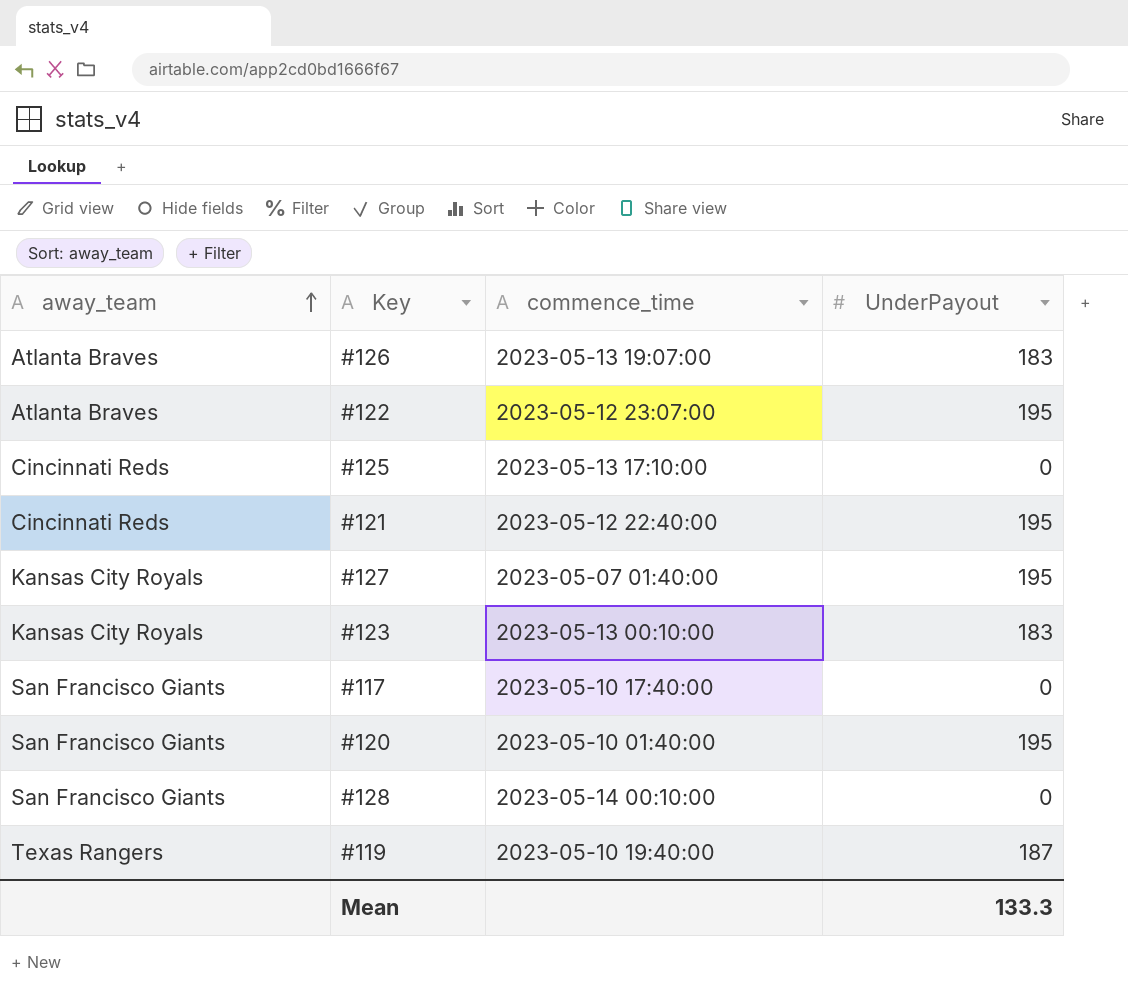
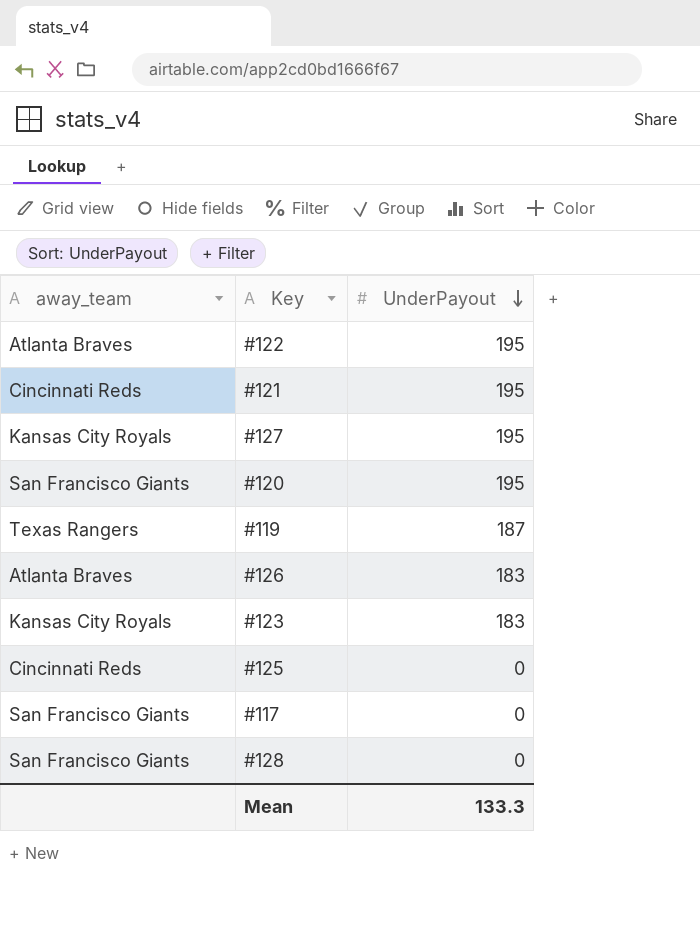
row order: away_team ascending -> UnderPayout descending
column commence_time | position: 3 -> none

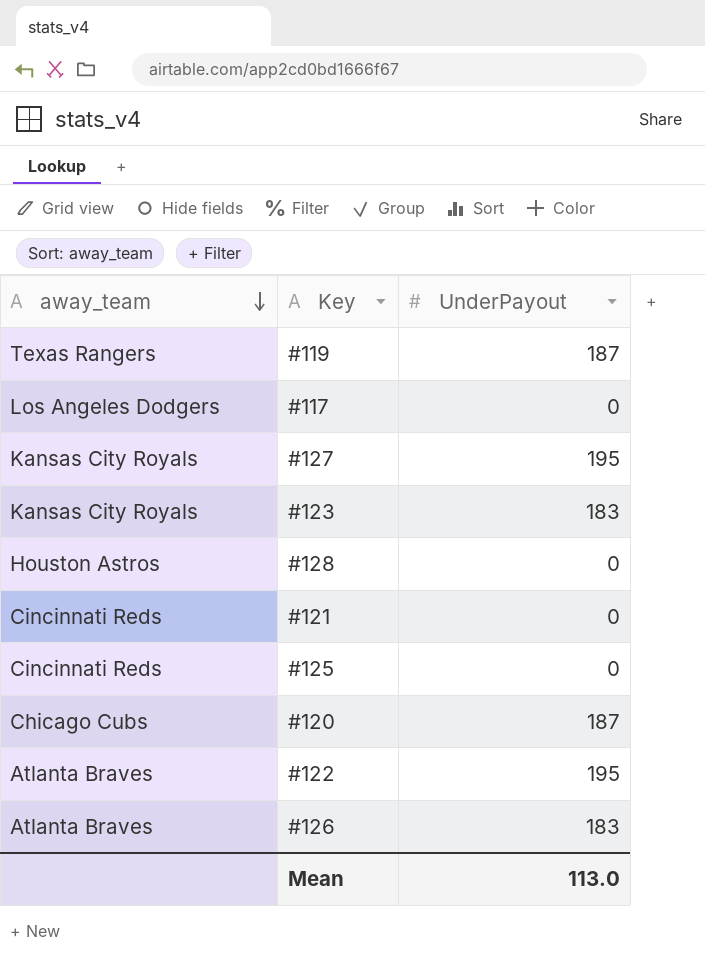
row order: UnderPayout descending -> away_team descending
#117 | away_team: San Francisco Giants -> Los Angeles Dodgers
#128 | away_team: San Francisco Giants -> Houston Astros
#121 | UnderPayout: 195 -> 0
#120 | away_team: San Francisco Giants -> Chicago Cubs
#120 | UnderPayout: 195 -> 187
Mean | UnderPayout: 133.3 -> 113.0

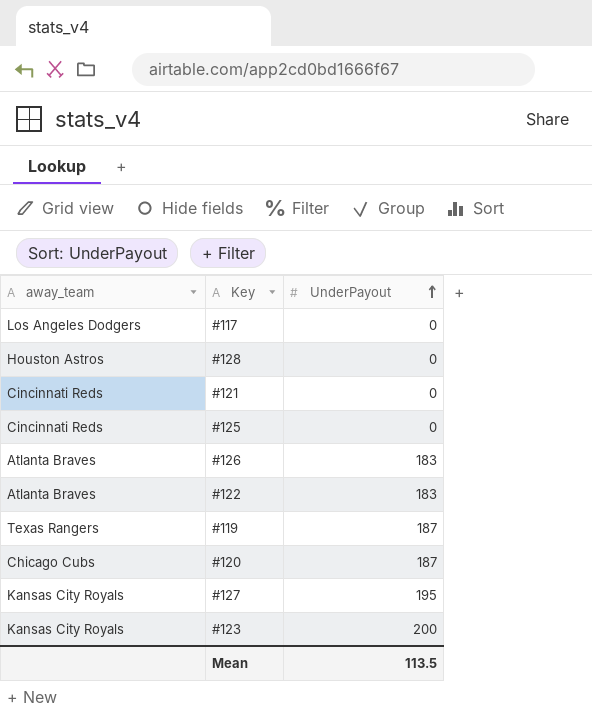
row order: away_team descending -> UnderPayout ascending
#122 | UnderPayout: 195 -> 183
#123 | UnderPayout: 183 -> 200
Mean | UnderPayout: 113.0 -> 113.5

